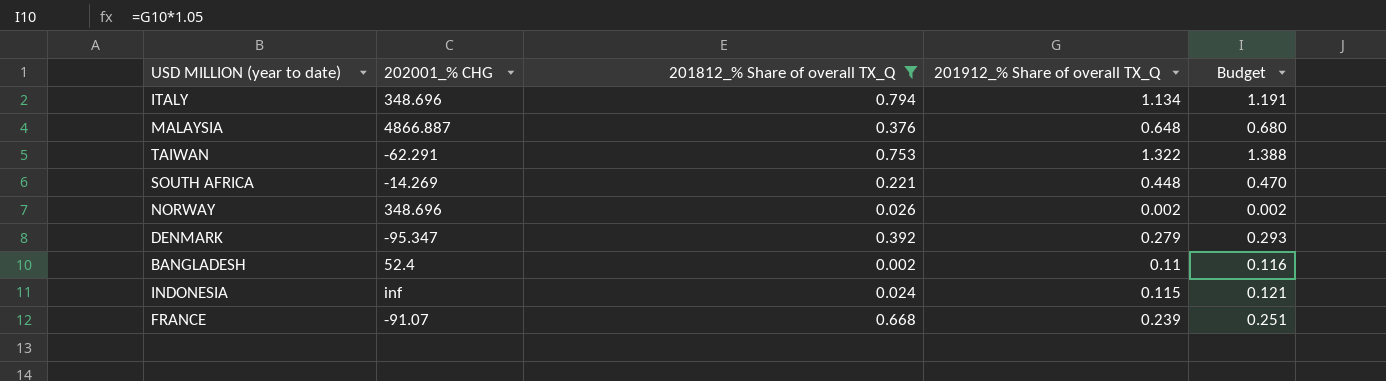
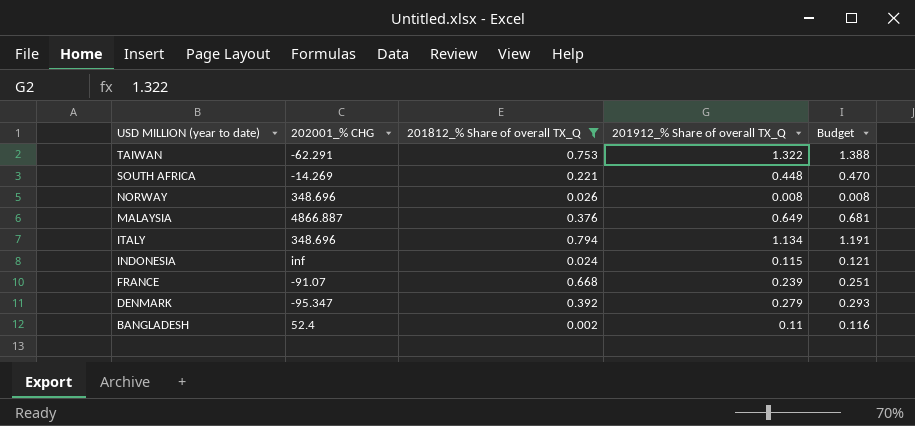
row order: none -> USD MILLION (year to date) descending
NORWAY | 201912_% Share of overall TX_Q: 0.002 -> 0.008
NORWAY | Budget: 0.002 -> 0.008
MALAYSIA | 201912_% Share of overall TX_Q: 0.648 -> 0.649
MALAYSIA | Budget: 0.680 -> 0.681

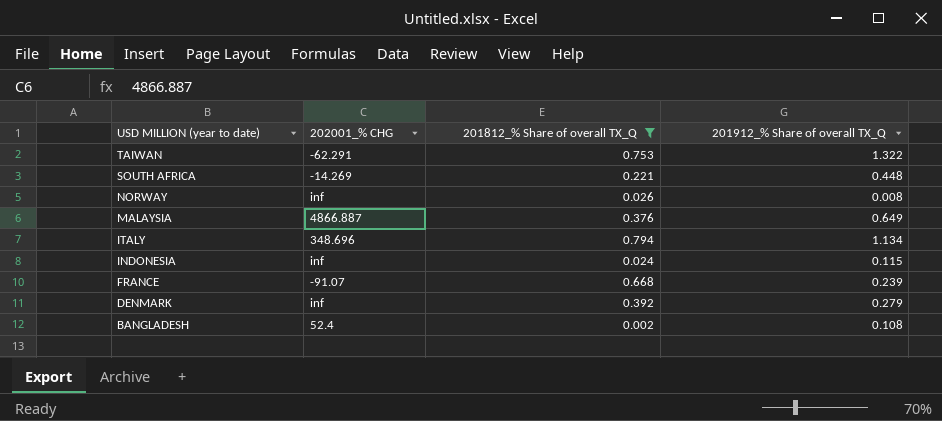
column Budget | formula: [201912_% Share of overall TX_Q] * 1.05 -> none
NORWAY | 202001_% CHG: 348.696 -> inf
DENMARK | 202001_% CHG: -95.347 -> inf
BANGLADESH | 201912_% Share of overall TX_Q: 0.11 -> 0.108

